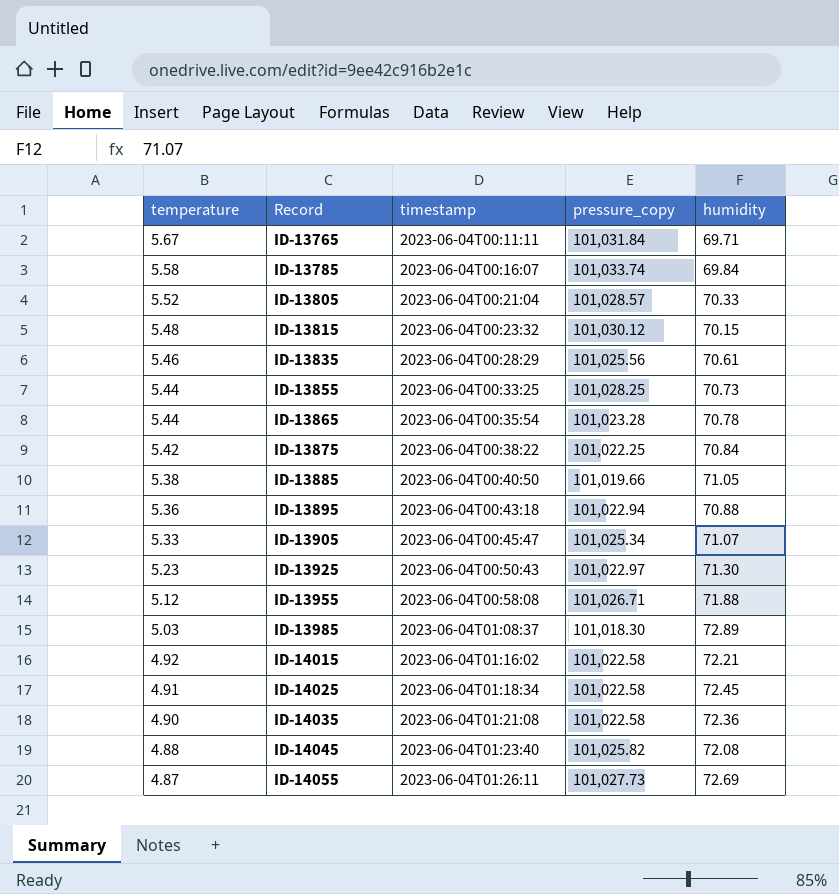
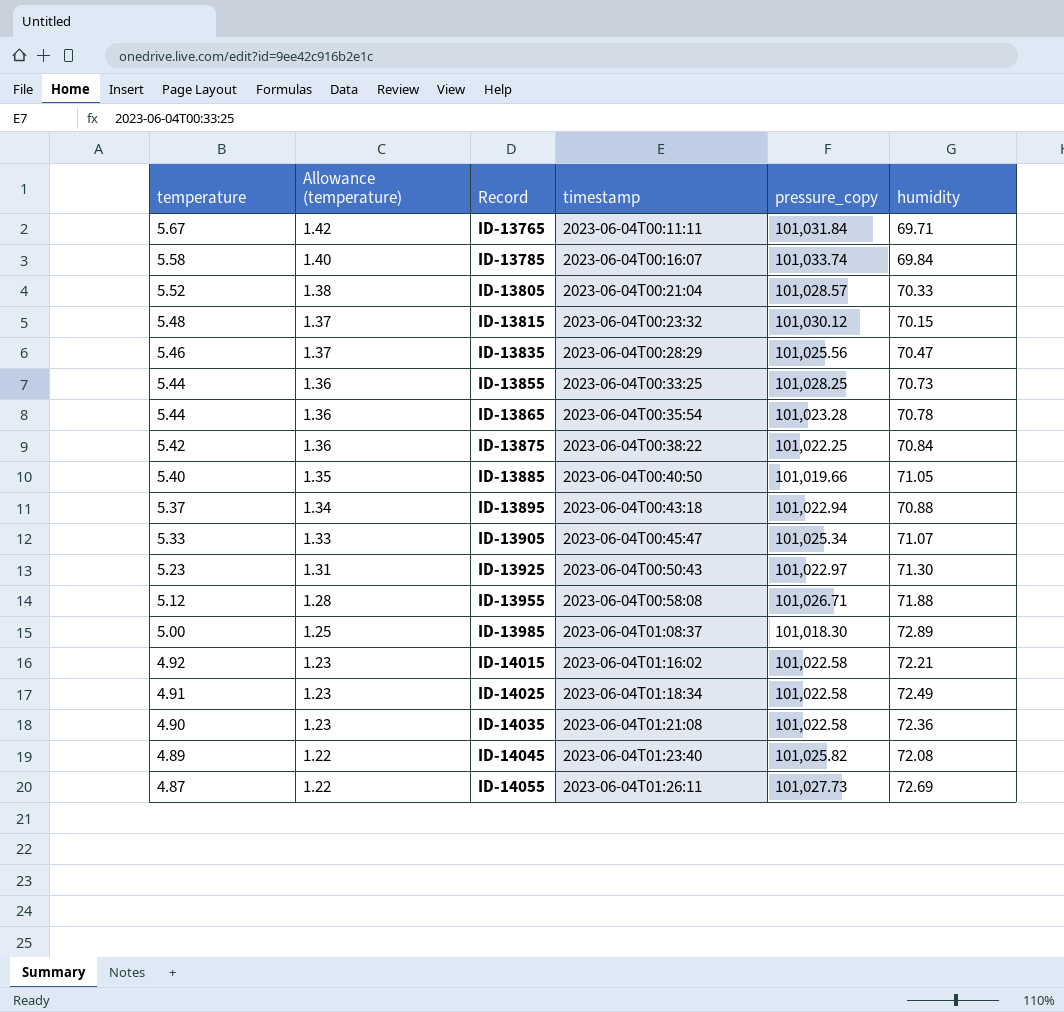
column Allowance (temperature) | formula: none -> [temperature] * 0.25
ID-13835 | humidity: 70.61 -> 70.47
ID-13885 | temperature: 5.38 -> 5.40
ID-13895 | temperature: 5.36 -> 5.37
ID-13985 | temperature: 5.03 -> 5.00
ID-14025 | humidity: 72.45 -> 72.49
ID-14045 | temperature: 4.88 -> 4.89

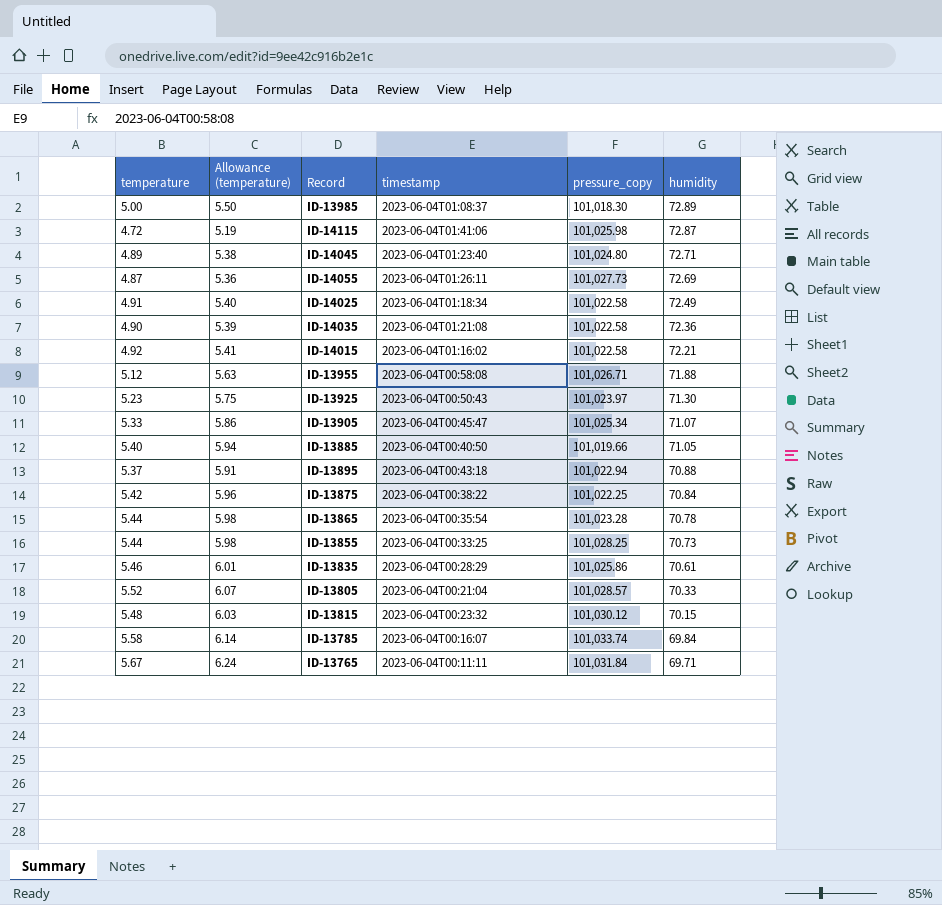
row order: temperature descending -> humidity descending
column Allowance (temperature) | formula: [temperature] * 0.25 -> [temperature] * 1.1
row ID-14115: none -> 4.72 | 5.19 | 2023-06-04T01:41:06 | 101,025.98 | 72.87
ID-14045 | pressure_copy: 101,025.82 -> 101,024.80
ID-14045 | humidity: 72.08 -> 72.71
ID-13925 | pressure_copy: 101,022.97 -> 101,023.97
ID-13835 | pressure_copy: 101,025.56 -> 101,025.86
ID-13835 | humidity: 70.47 -> 70.61

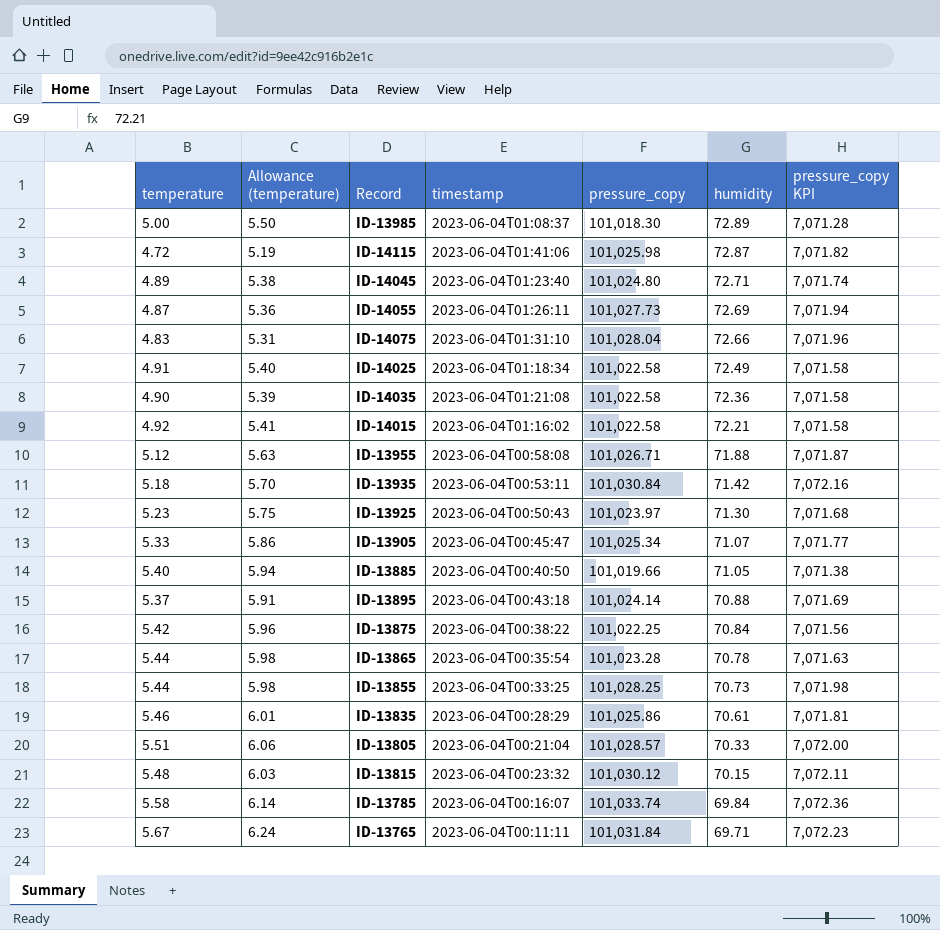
column pressure_copy KPI | formula: none -> [pressure_copy] * 0.07
row ID-14075: none -> 4.83 | 5.31 | 2023-06-04T01:31:10 | 101,028.04 | 72.66 | 7,071.96
row ID-13935: none -> 5.18 | 5.70 | 2023-06-04T00:53:11 | 101,030.84 | 71.42 | 7,072.16
ID-13895 | pressure_copy: 101,022.94 -> 101,024.14
ID-13805 | temperature: 5.52 -> 5.51
ID-13805 | Allowance (temperature): 6.07 -> 6.06

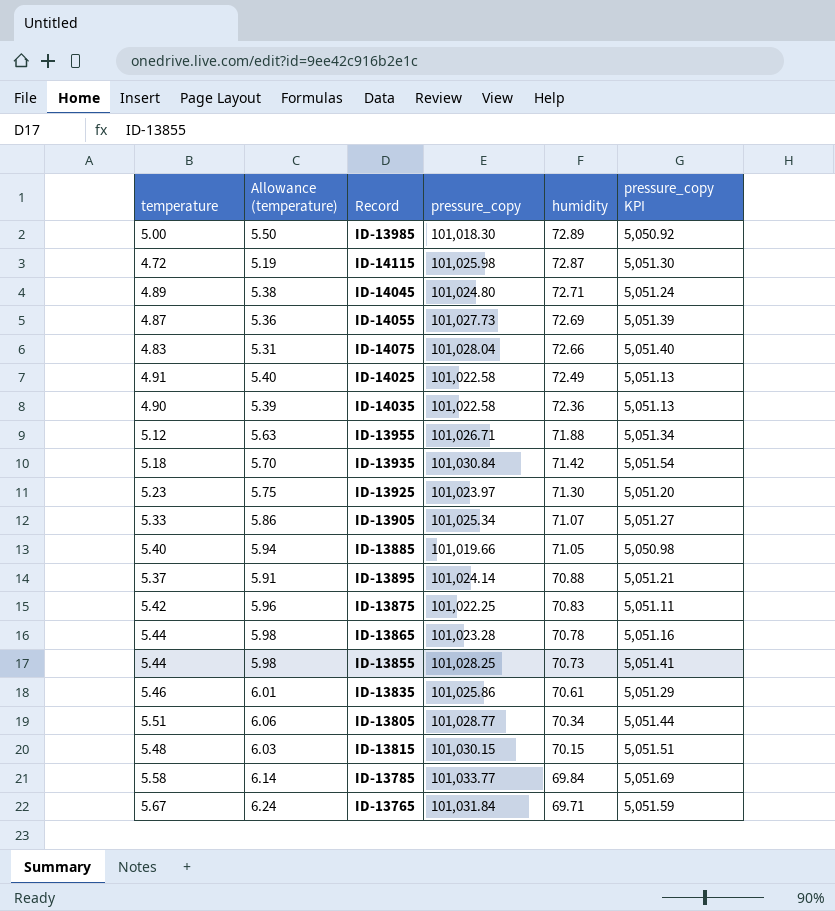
column timestamp | position: 4 -> none
column pressure_copy KPI | formula: [pressure_copy] * 0.07 -> [pressure_copy] * 0.05
row ID-14015: 4.92 | 5.41 | 2023-06-04T01:16:02 | 101,022.58 | 72.21 | 7,071.58 -> none
ID-13875 | humidity: 70.84 -> 70.83
ID-13805 | pressure_copy: 101,028.57 -> 101,028.77
ID-13805 | humidity: 70.33 -> 70.34
ID-13815 | pressure_copy: 101,030.12 -> 101,030.15
ID-13785 | pressure_copy: 101,033.74 -> 101,033.77

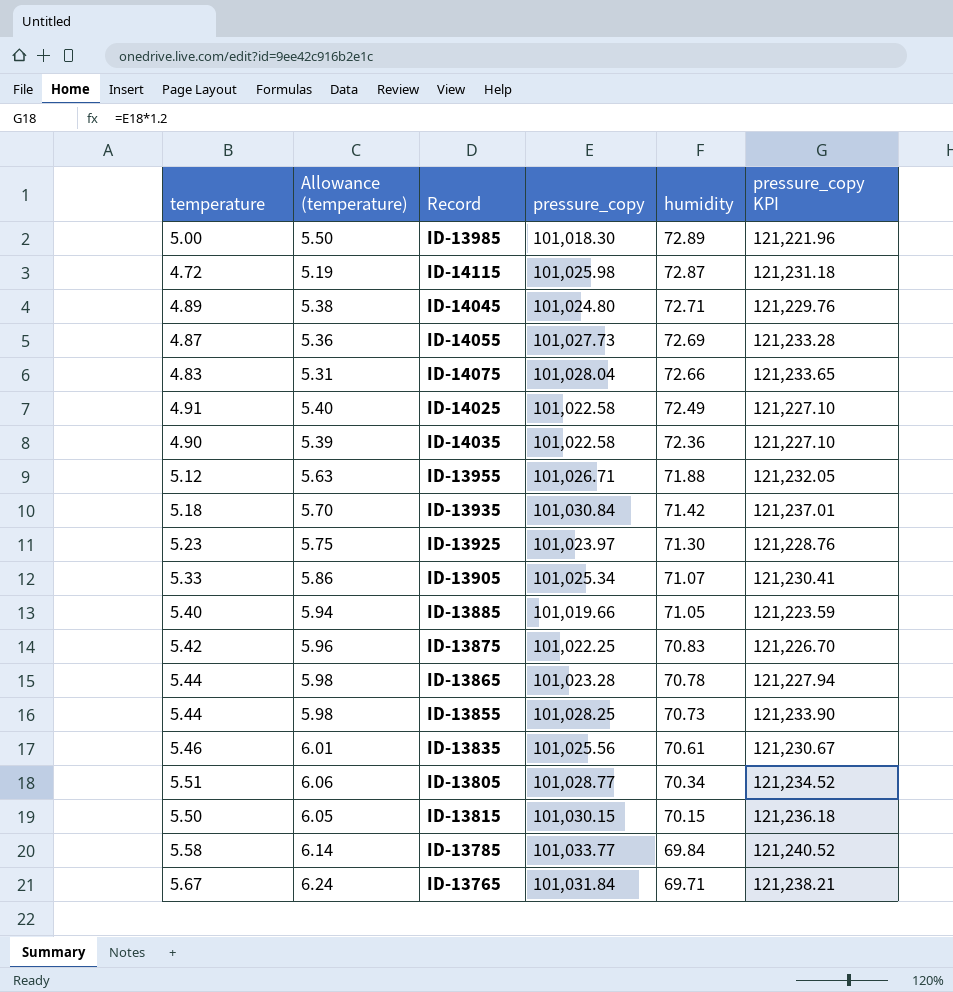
column pressure_copy KPI | formula: [pressure_copy] * 0.05 -> [pressure_copy] * 1.2
row ID-13895: 5.37 | 5.91 | 101,024.14 | 70.88 | 5,051.21 -> none
ID-13835 | pressure_copy: 101,025.86 -> 101,025.56
ID-13815 | temperature: 5.48 -> 5.50
ID-13815 | Allowance (temperature): 6.03 -> 6.05

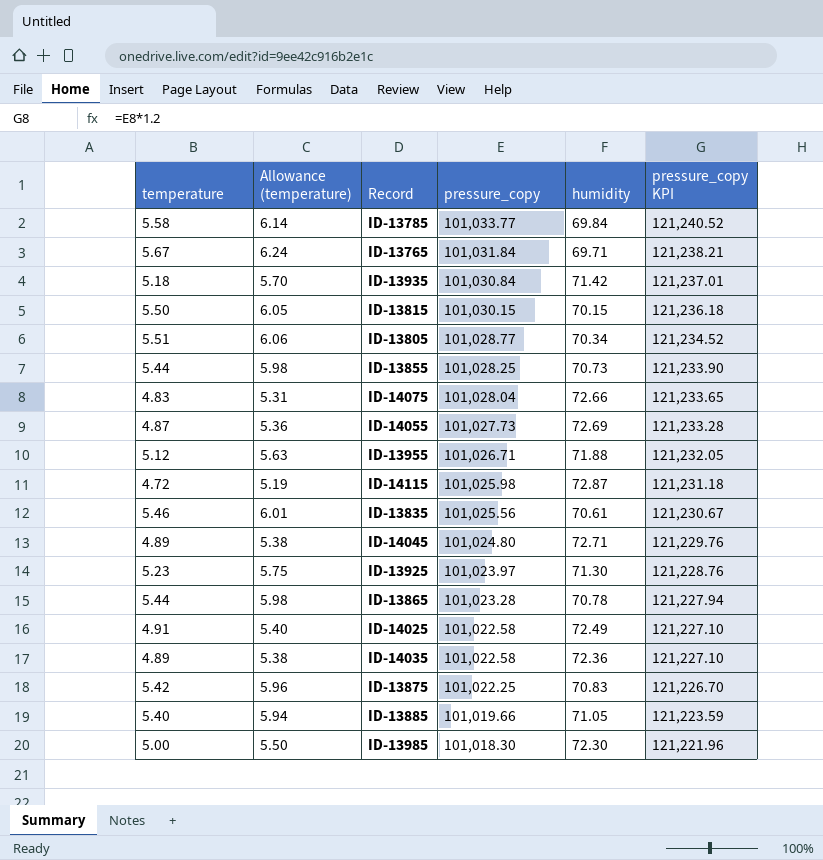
row order: humidity descending -> pressure_copy descending
row ID-13905: 5.33 | 5.86 | 101,025.34 | 71.07 | 121,230.41 -> none
ID-14035 | temperature: 4.90 -> 4.89
ID-14035 | Allowance (temperature): 5.39 -> 5.38
ID-13985 | humidity: 72.89 -> 72.30

